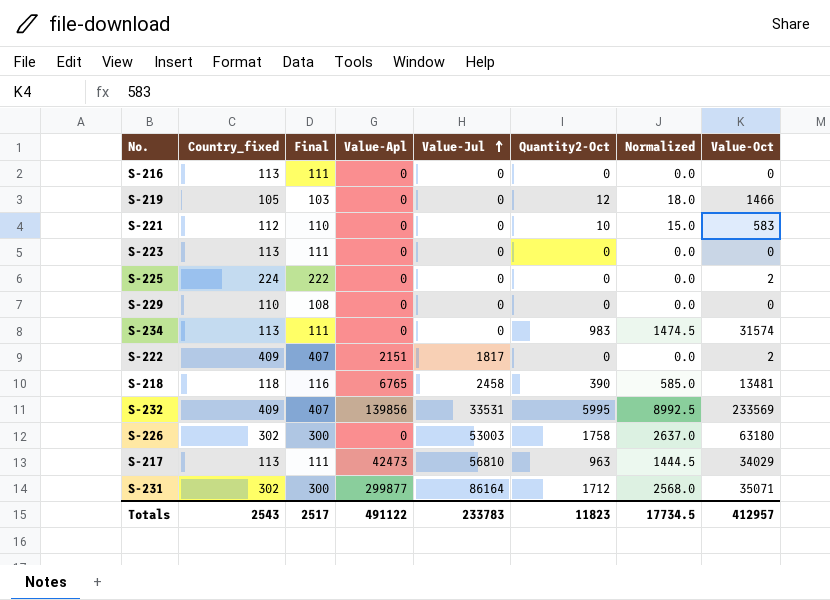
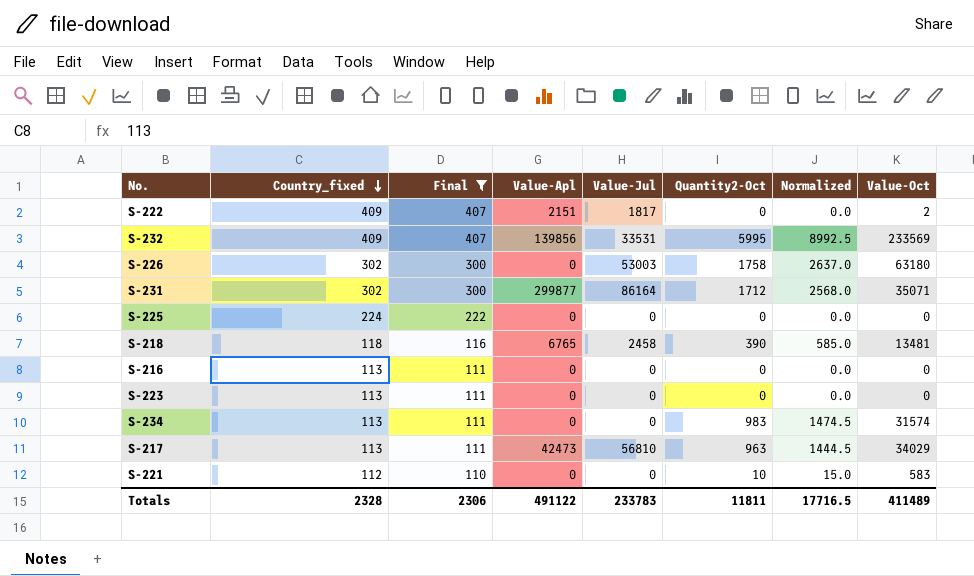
filter: none -> Final >= 110
row order: Value-Jul ascending -> Country_fixed descending
S-225 | Value-Oct: 2 -> 0
Totals | Country_fixed: 2543 -> 2328
Totals | Final: 2517 -> 2306
Totals | Quantity2-Oct: 11823 -> 11811
Totals | Normalized: 17734.5 -> 17716.5
Totals | Value-Oct: 412957 -> 411489

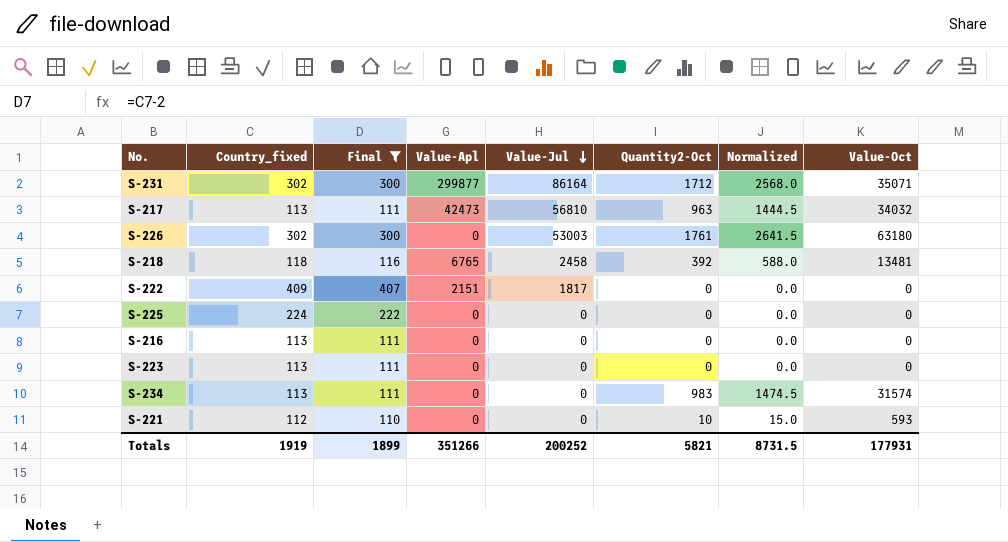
row order: Country_fixed descending -> Value-Jul descending
row S-232: 409 | 407 | 139856 | 33531 | 5995 | 8992.5 | 233569 -> none
S-217 | Value-Oct: 34029 -> 34032
S-226 | Quantity2-Oct: 1758 -> 1761
S-226 | Normalized: 2637.0 -> 2641.5
S-218 | Quantity2-Oct: 390 -> 392
S-218 | Normalized: 585.0 -> 588.0
S-222 | Value-Oct: 2 -> 0
S-221 | Value-Oct: 583 -> 593
Totals | Country_fixed: 2328 -> 1919
Totals | Final: 2306 -> 1899
Totals | Value-Apl: 491122 -> 351266
Totals | Value-Jul: 233783 -> 200252
Totals | Quantity2-Oct: 11811 -> 5821
Totals | Normalized: 17716.5 -> 8731.5
Totals | Value-Oct: 411489 -> 177931

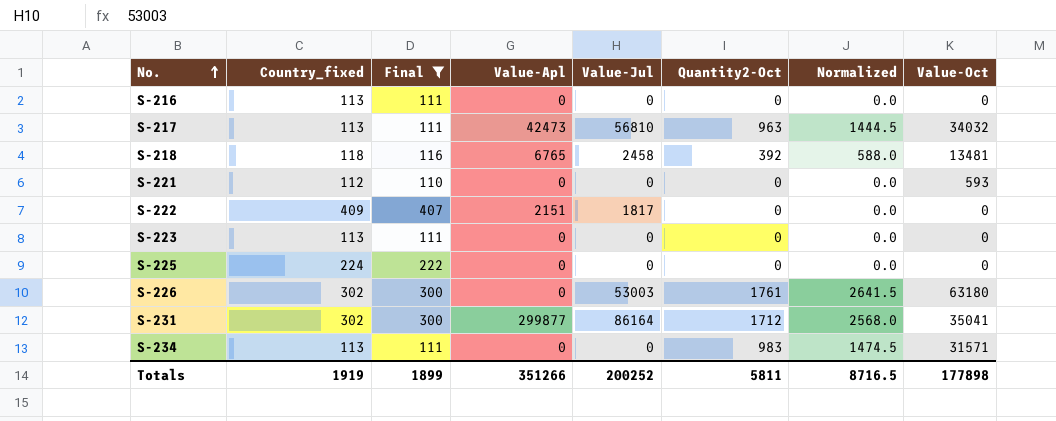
row order: Value-Jul descending -> No. ascending
S-221 | Quantity2-Oct: 10 -> 0
S-221 | Normalized: 15.0 -> 0.0
S-231 | Value-Oct: 35071 -> 35041
S-234 | Value-Oct: 31574 -> 31571
Totals | Quantity2-Oct: 5821 -> 5811
Totals | Normalized: 8731.5 -> 8716.5
Totals | Value-Oct: 177931 -> 177898

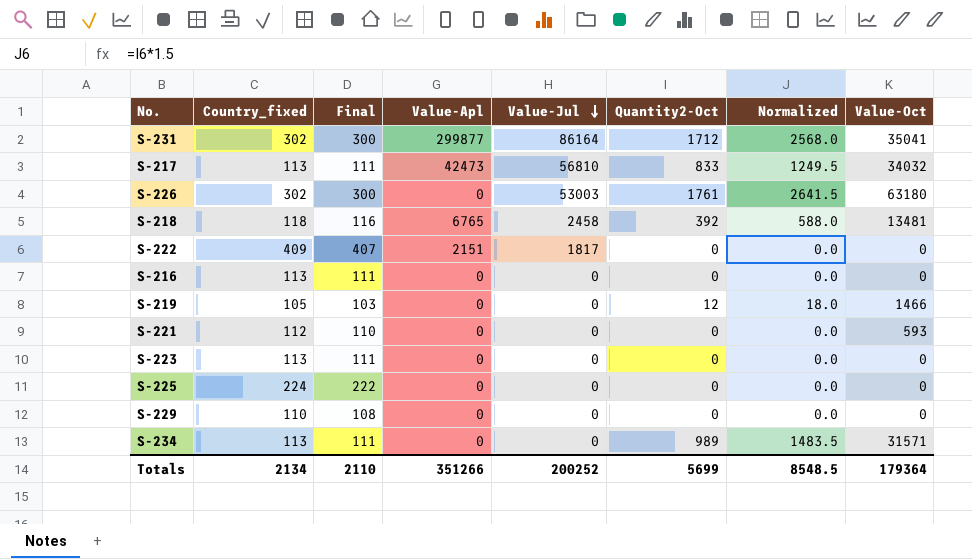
filter: Final >= 110 -> none
row order: No. ascending -> Value-Jul descending
S-217 | Quantity2-Oct: 963 -> 833
S-217 | Normalized: 1444.5 -> 1249.5
S-234 | Quantity2-Oct: 983 -> 989
S-234 | Normalized: 1474.5 -> 1483.5
Totals | Country_fixed: 1919 -> 2134
Totals | Final: 1899 -> 2110
Totals | Quantity2-Oct: 5811 -> 5699
Totals | Normalized: 8716.5 -> 8548.5
Totals | Value-Oct: 177898 -> 179364

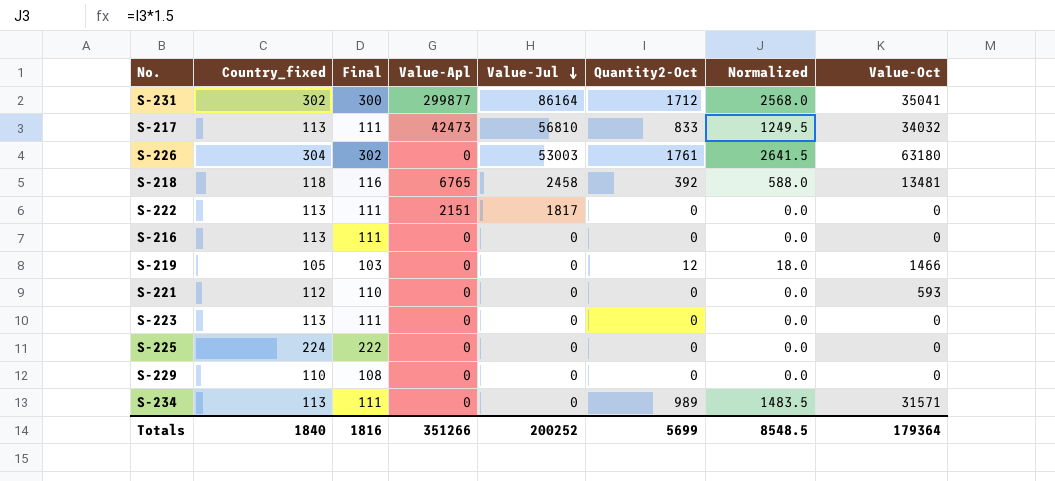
S-226 | Country_fixed: 302 -> 304
S-226 | Final: 300 -> 302
S-222 | Country_fixed: 409 -> 113
S-222 | Final: 407 -> 111
Totals | Country_fixed: 2134 -> 1840
Totals | Final: 2110 -> 1816

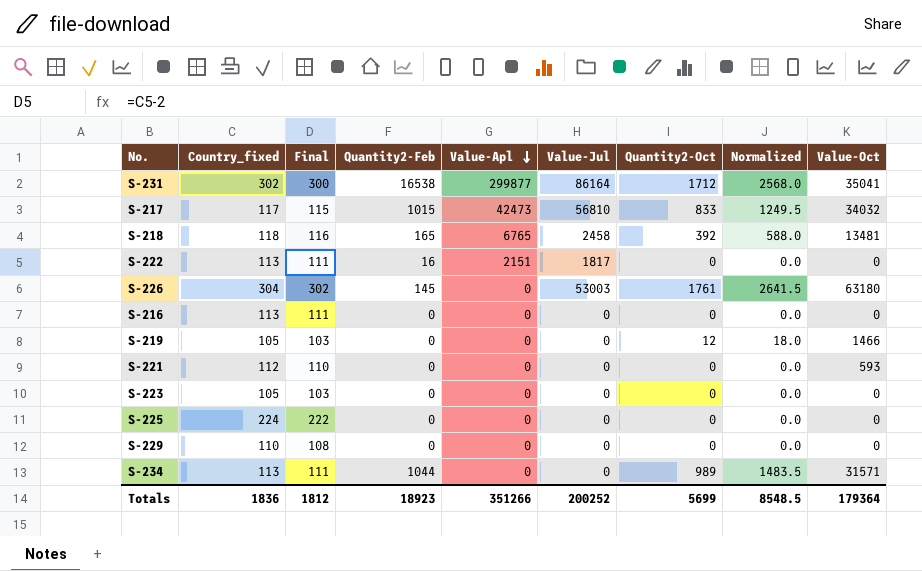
row order: Value-Jul descending -> Value-Apl descending
column Quantity2-Feb | position: none -> 4
S-217 | Country_fixed: 113 -> 117
S-217 | Final: 111 -> 115
S-223 | Country_fixed: 113 -> 105
S-223 | Final: 111 -> 103
Totals | Country_fixed: 1840 -> 1836
Totals | Final: 1816 -> 1812

